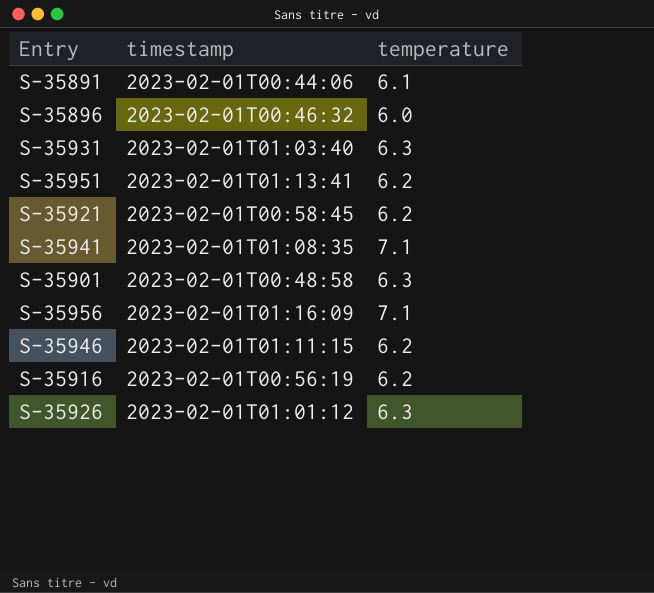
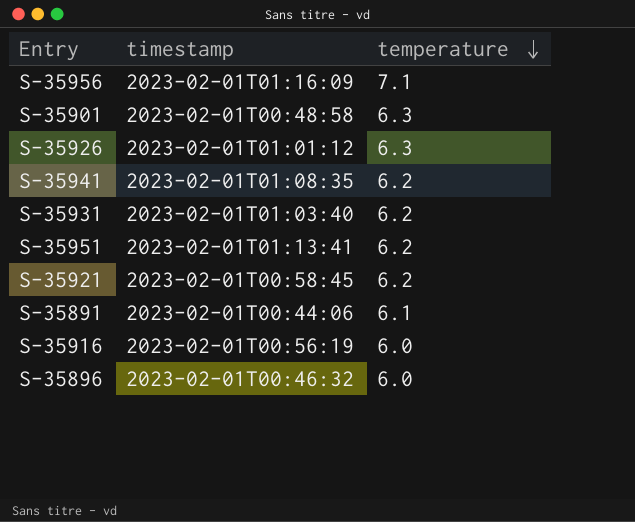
row order: none -> temperature descending
row S-35946: 2023-02-01T01:11:15 | 6.2 -> none
S-35941 | temperature: 7.1 -> 6.2
S-35931 | temperature: 6.3 -> 6.2
S-35916 | temperature: 6.2 -> 6.0

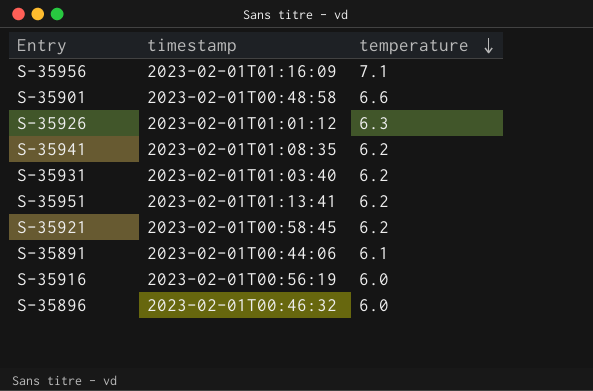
S-35901 | temperature: 6.3 -> 6.6

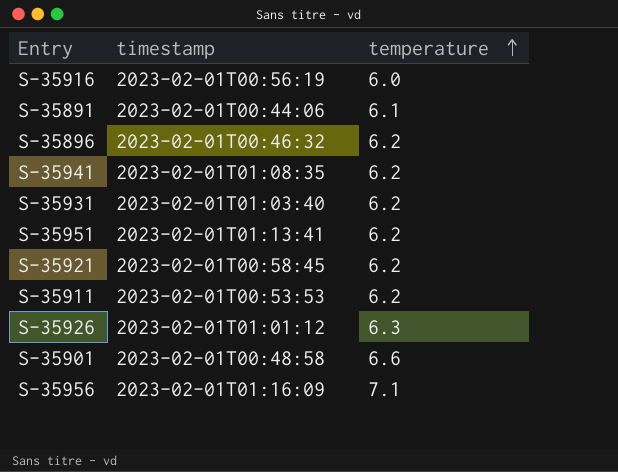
row order: temperature descending -> temperature ascending
S-35896 | temperature: 6.0 -> 6.2
row S-35911: none -> 2023-02-01T00:53:53 | 6.2

